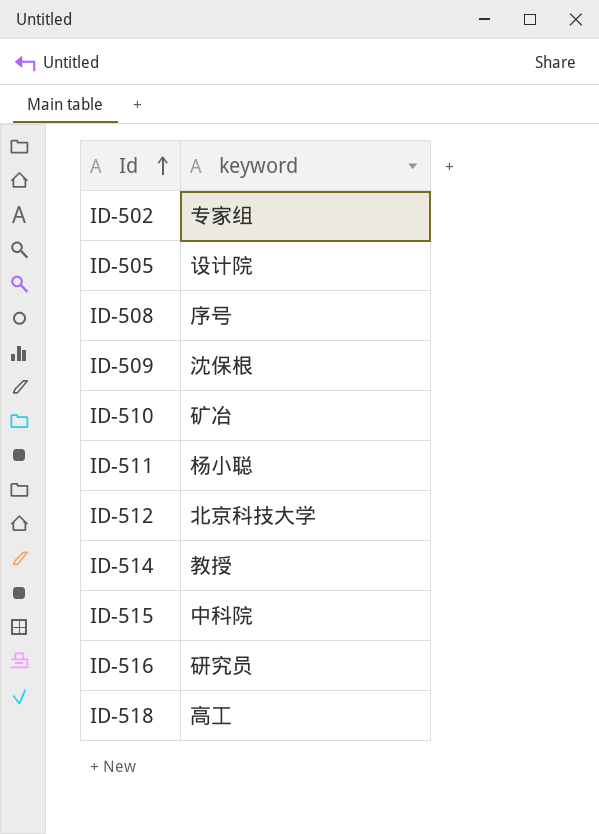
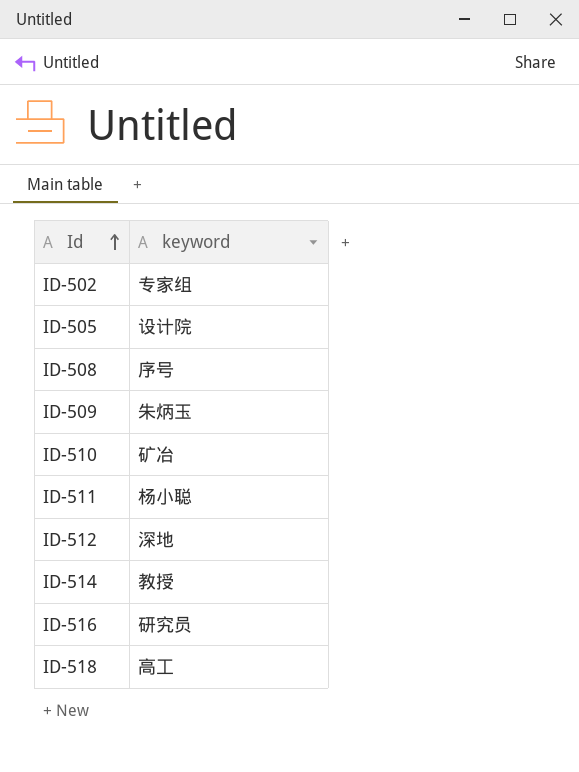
row ID-515: 中科院 -> none
ID-509 | keyword: 沈保根 -> 朱炳玉
ID-512 | keyword: 北京科技大学 -> 深地

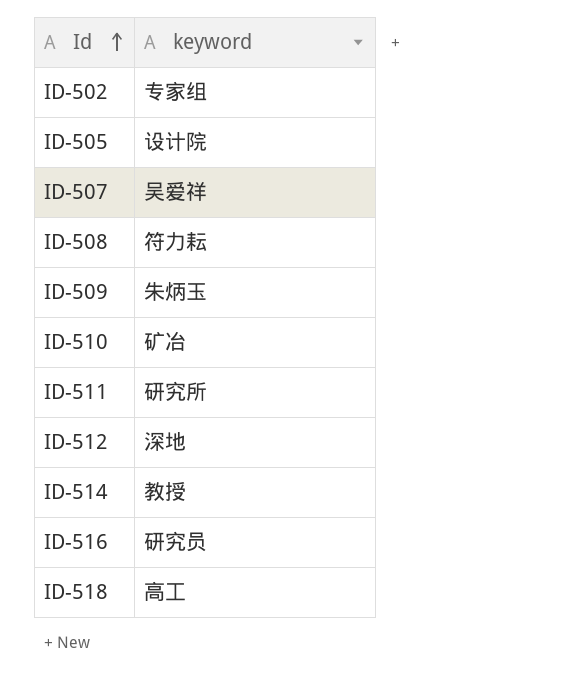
row ID-507: none -> 吴爱祥
ID-508 | keyword: 序号 -> 符力耘
ID-511 | keyword: 杨小聪 -> 研究所

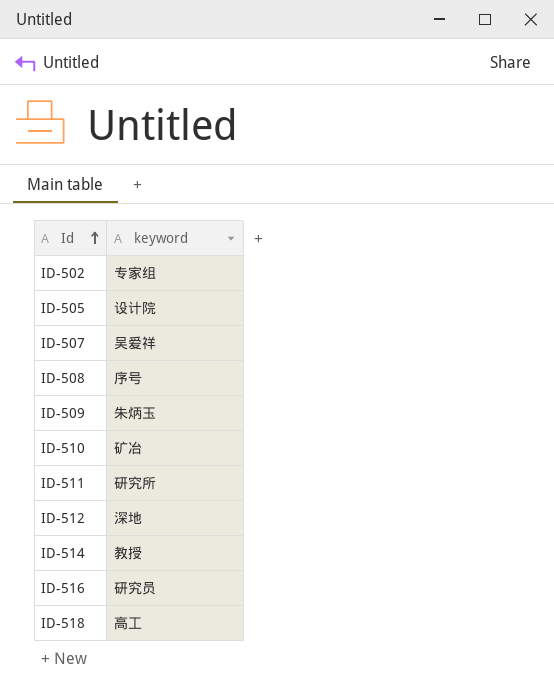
ID-508 | keyword: 符力耘 -> 序号

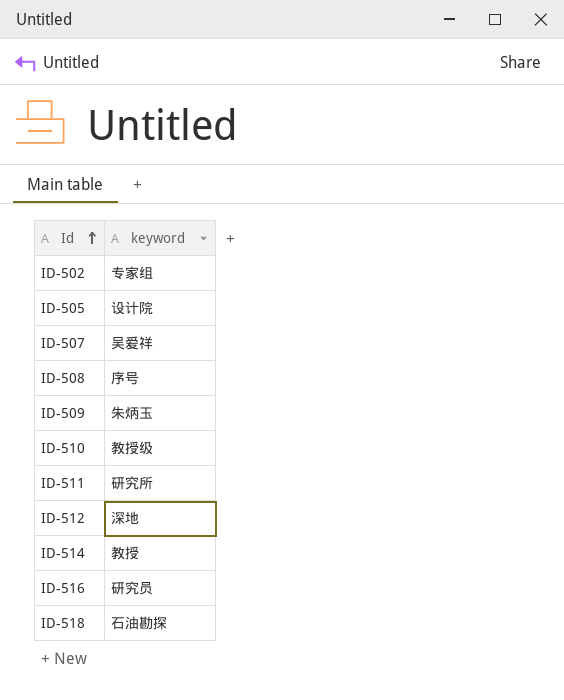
ID-510 | keyword: 矿冶 -> 教授级
ID-518 | keyword: 高工 -> 石油勘探

